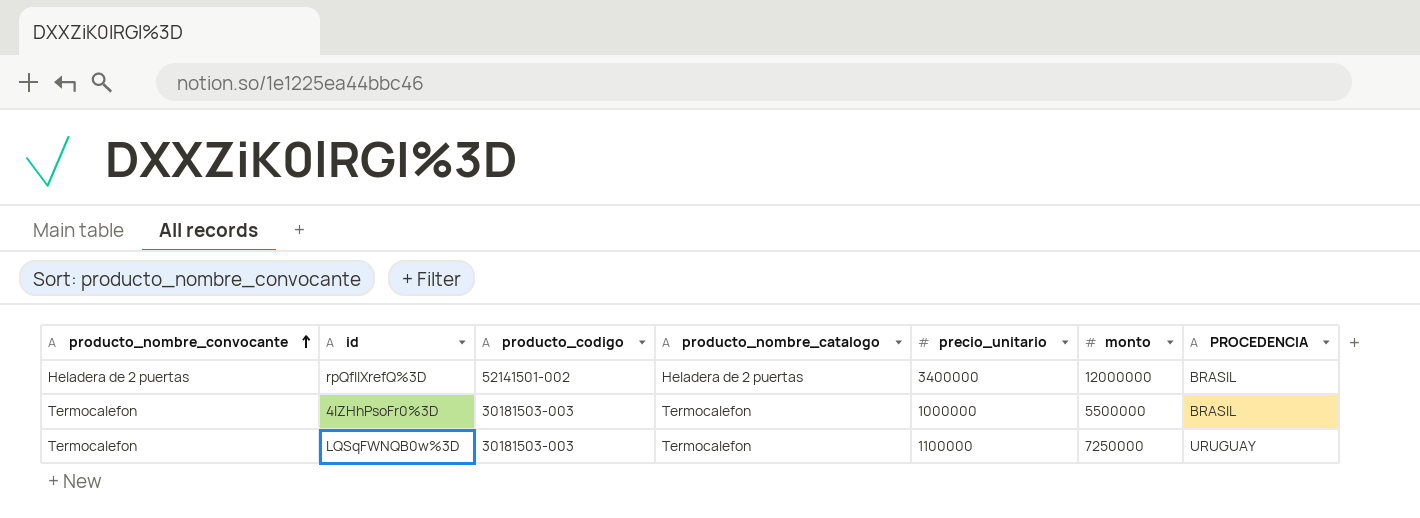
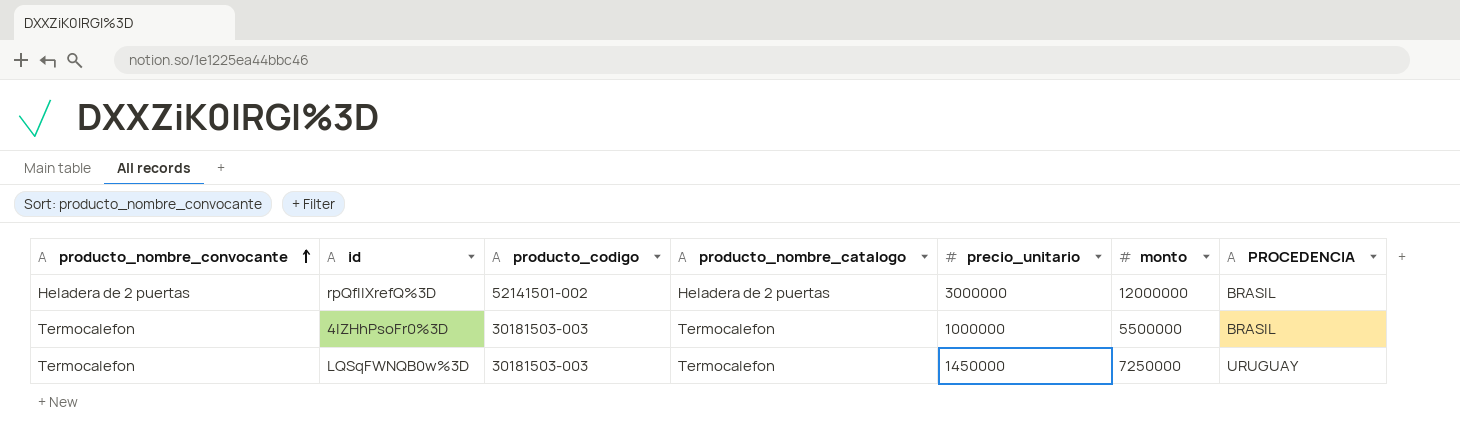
rpQfIIXrefQ%3D | precio_unitario: 3400000 -> 3000000
LQSqFWNQB0w%3D | precio_unitario: 1100000 -> 1450000

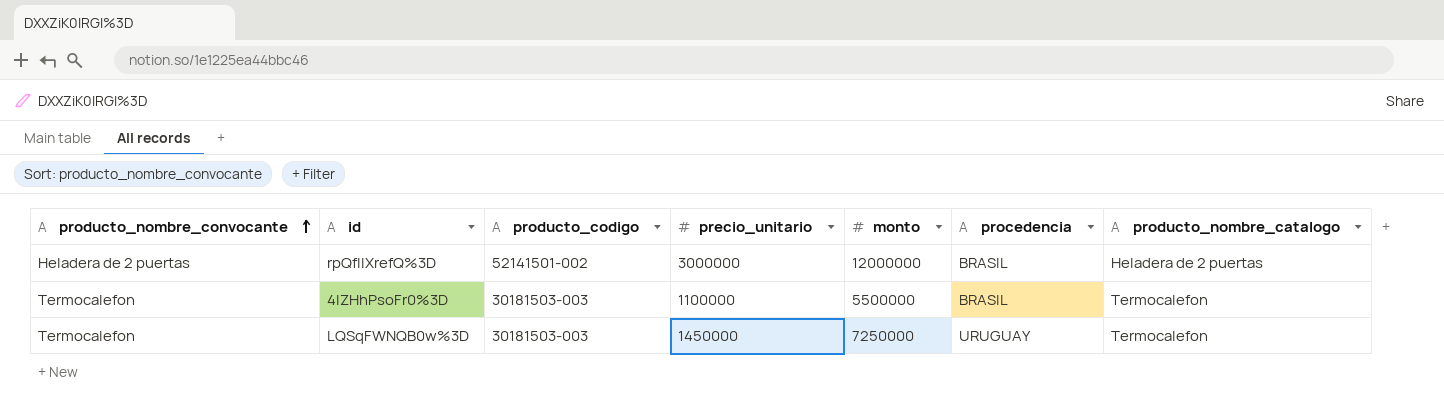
column name: PROCEDENCIA -> procedencia
column producto_nombre_catalogo | position: 4 -> 7
4IZHhPsoFr0%3D | precio_unitario: 1000000 -> 1100000

